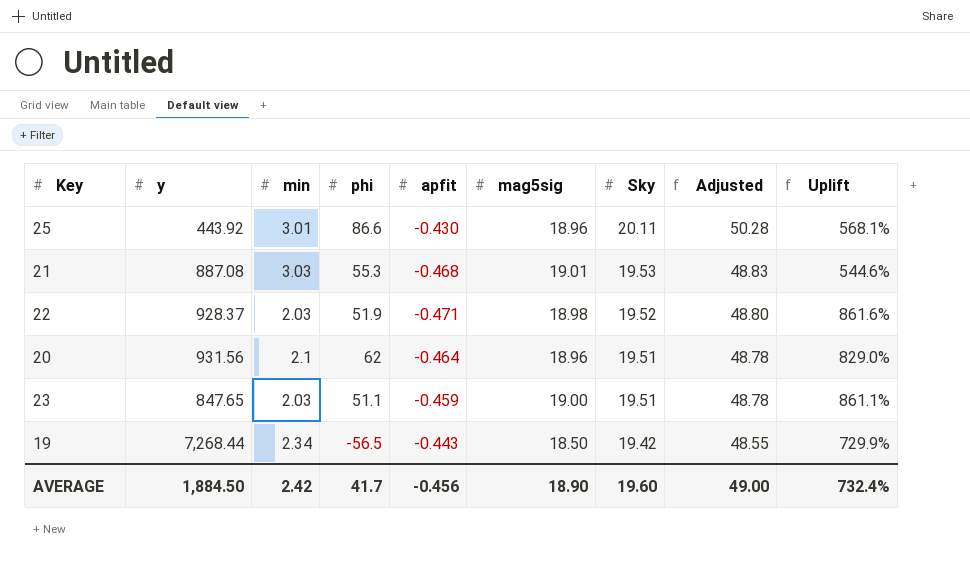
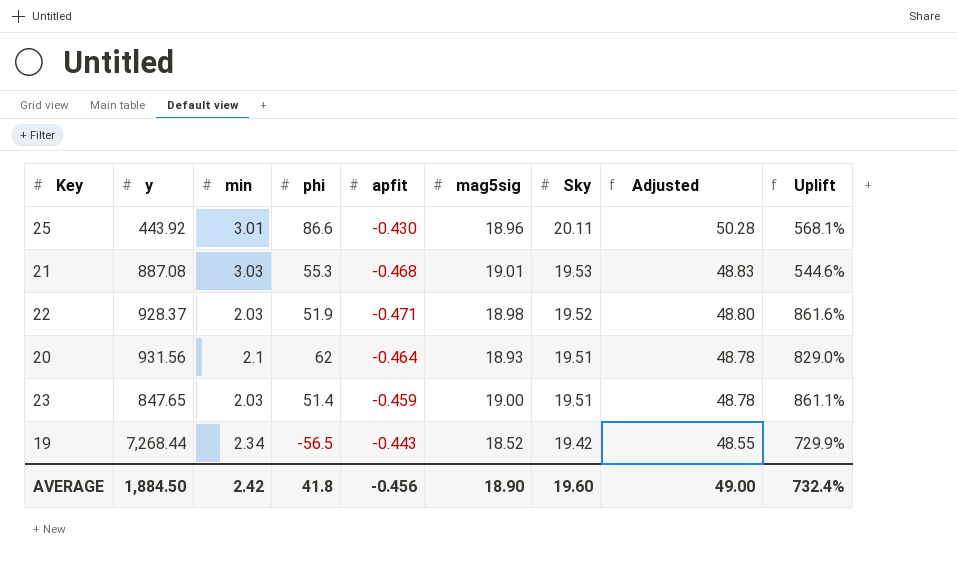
20 | mag5sig: 18.96 -> 18.93
23 | phi: 51.1 -> 51.4
19 | mag5sig: 18.50 -> 18.52
AVERAGE | phi: 41.7 -> 41.8

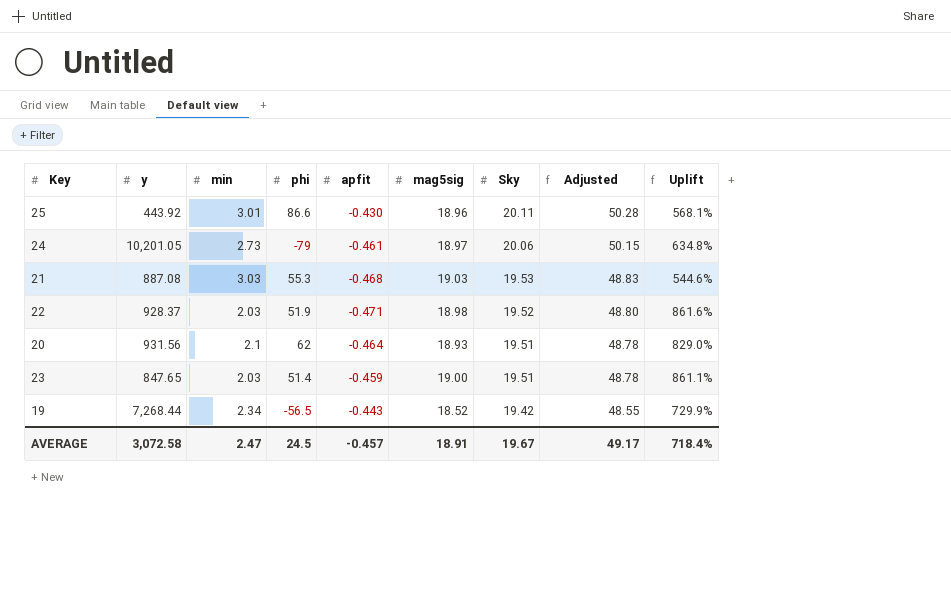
row 24: none -> 10,201.05 | 2.73 | -79 | -0.461 | 18.97 | 20.06 | 50.15 | 634.8%
21 | mag5sig: 19.01 -> 19.03
AVERAGE | y: 1,884.50 -> 3,072.58
AVERAGE | min: 2.42 -> 2.47
AVERAGE | phi: 41.8 -> 24.5
AVERAGE | apfit: -0.456 -> -0.457
AVERAGE | mag5sig: 18.90 -> 18.91
AVERAGE | Sky: 19.60 -> 19.67
AVERAGE | Adjusted: 49.00 -> 49.17
AVERAGE | Uplift: 732.4% -> 718.4%

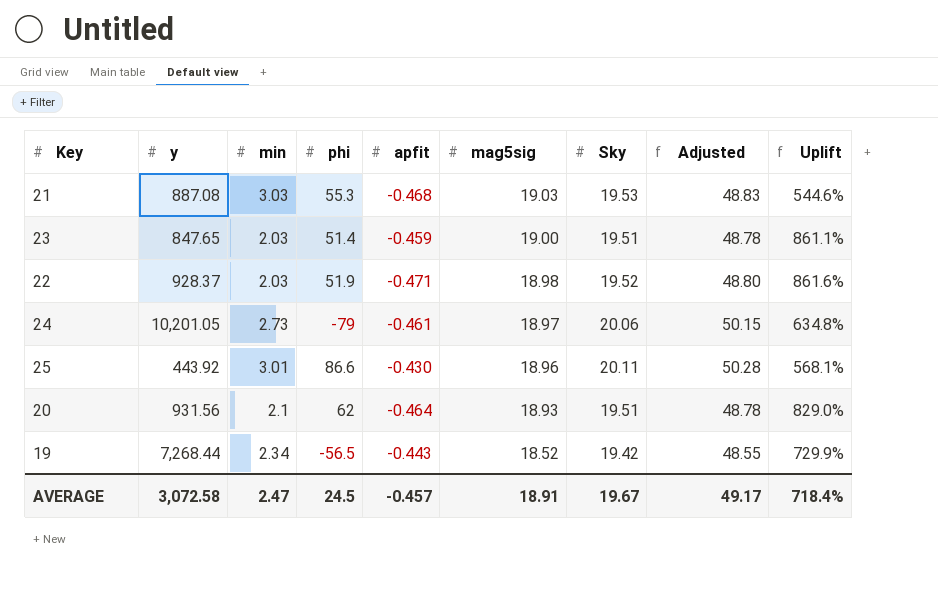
row order: Sky descending -> mag5sig descending

